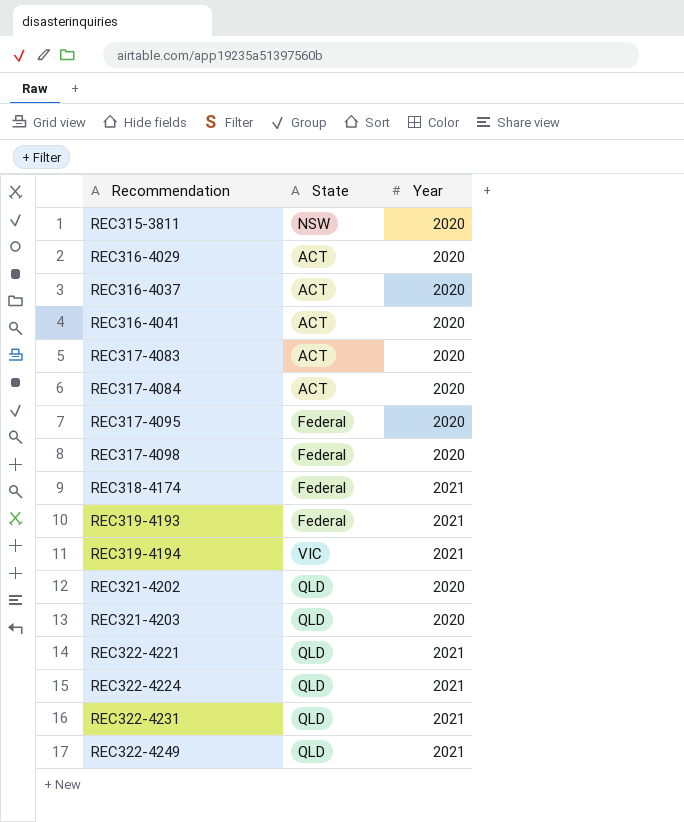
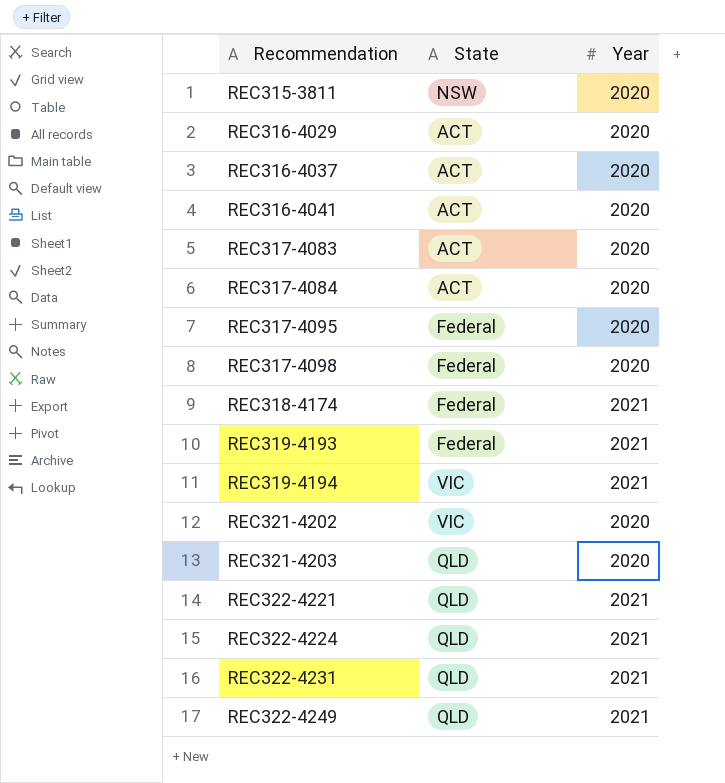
REC321-4202 | State: QLD -> VIC

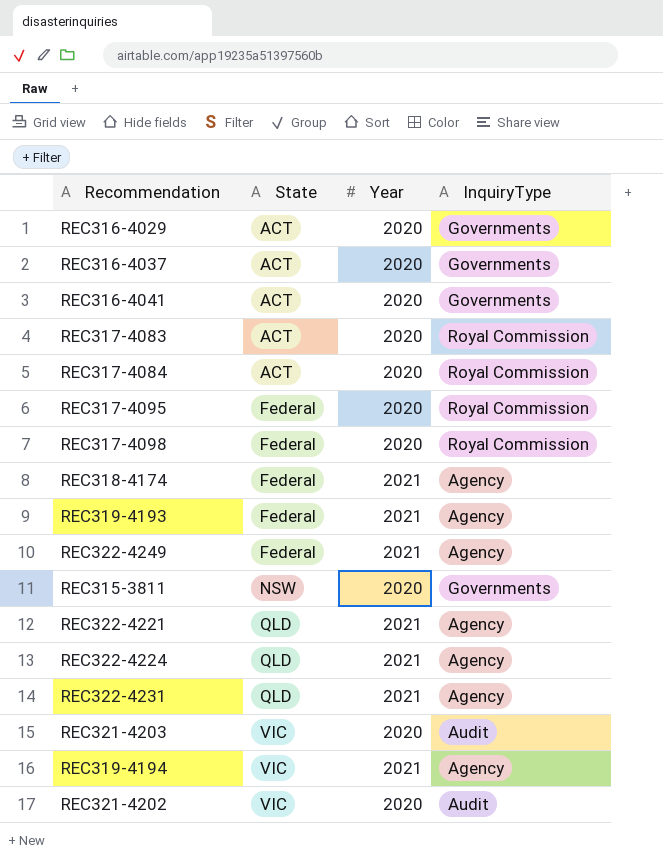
row order: Recommendation ascending -> State ascending
column InquiryType | position: none -> 4
REC322-4249 | State: QLD -> Federal
REC321-4203 | State: QLD -> VIC

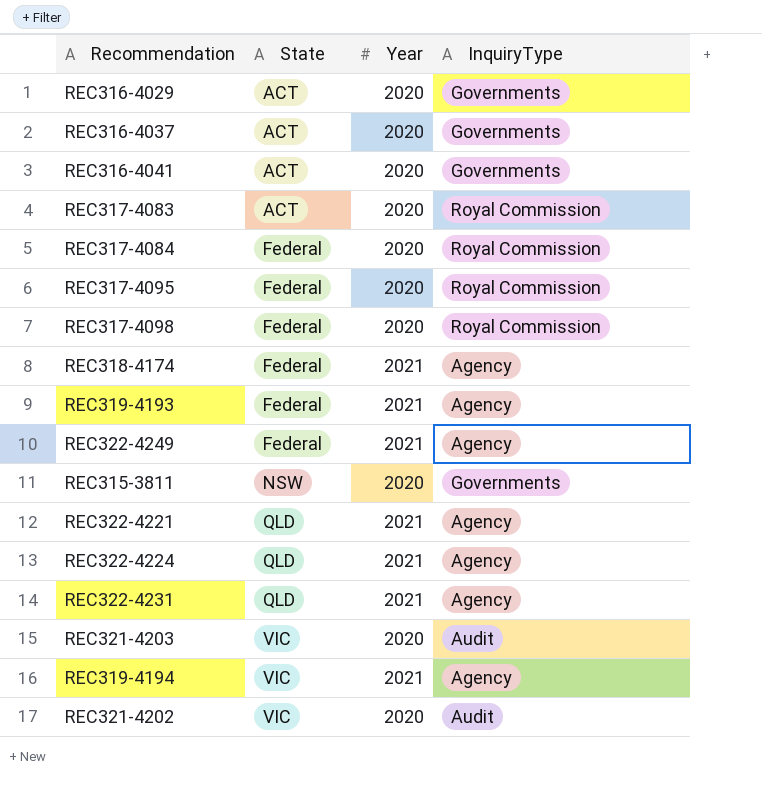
REC317-4084 | State: ACT -> Federal

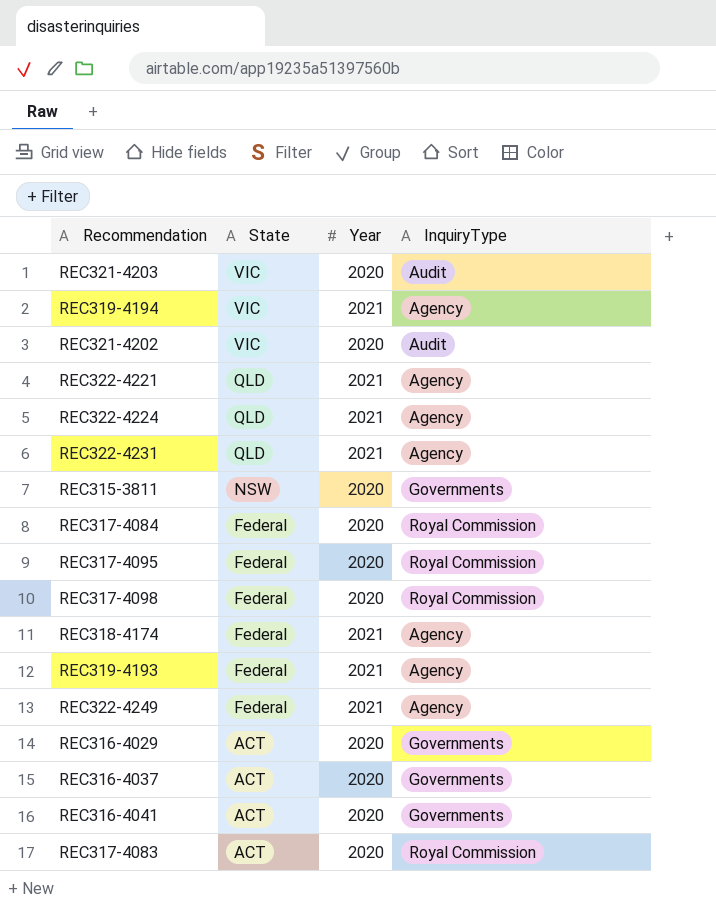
row order: State ascending -> State descending

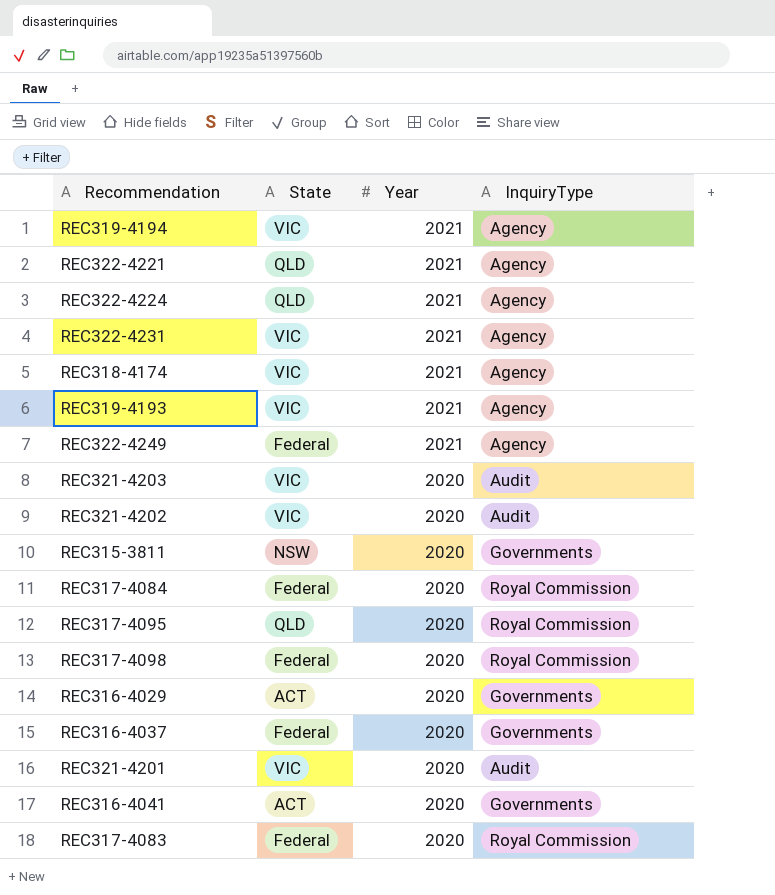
row order: State descending -> Year descending
REC322-4231 | State: QLD -> VIC
REC318-4174 | State: Federal -> VIC
REC319-4193 | State: Federal -> VIC
REC317-4095 | State: Federal -> QLD
REC316-4037 | State: ACT -> Federal
row REC321-4201: none -> VIC | 2020 | Audit
REC317-4083 | State: ACT -> Federal

